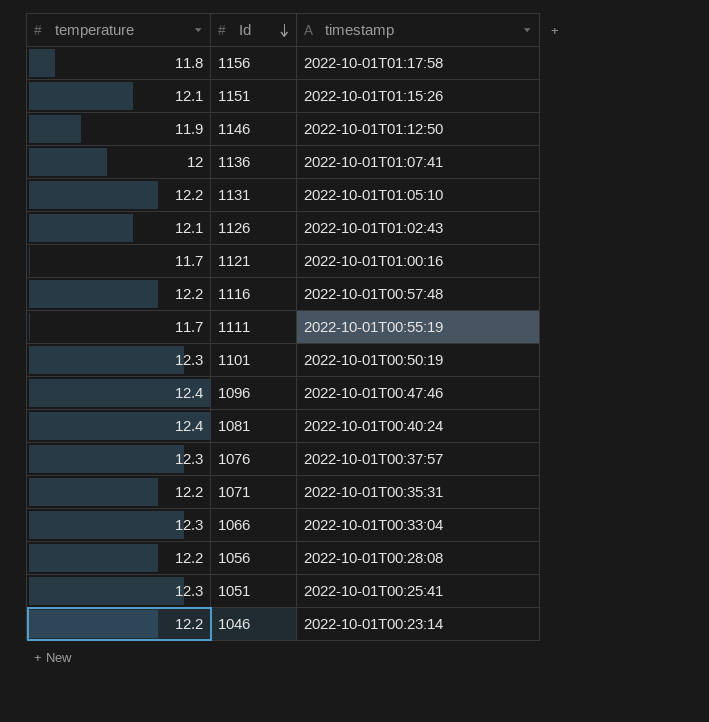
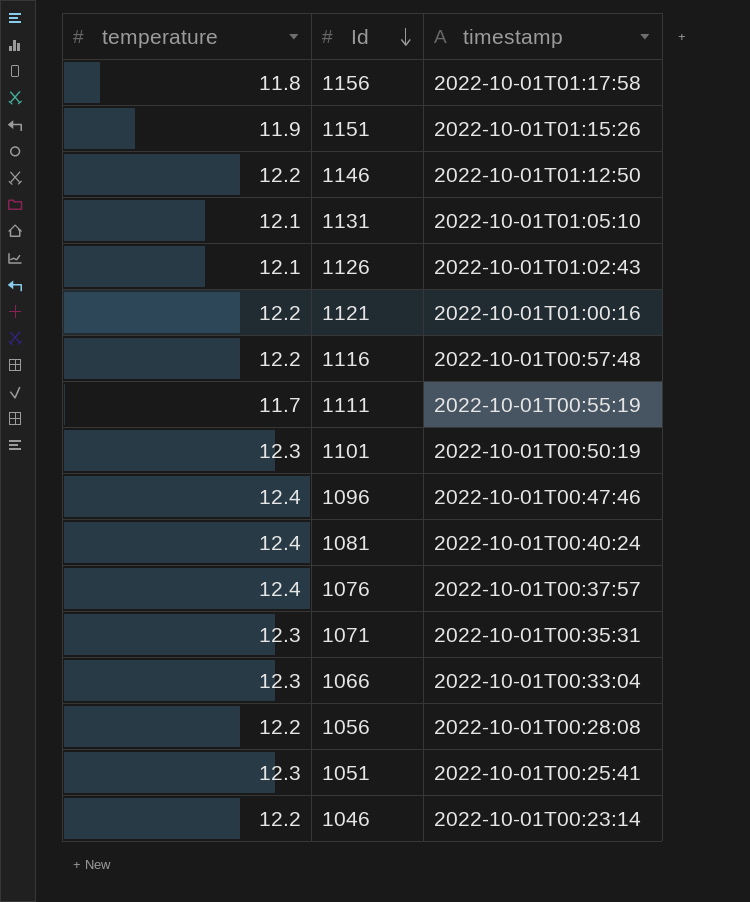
row 1136: 12 | 2022-10-01T01:07:41 -> none
1151 | temperature: 12.1 -> 11.9
1146 | temperature: 11.9 -> 12.2
1131 | temperature: 12.2 -> 12.1
1121 | temperature: 11.7 -> 12.2
1076 | temperature: 12.3 -> 12.4
1071 | temperature: 12.2 -> 12.3

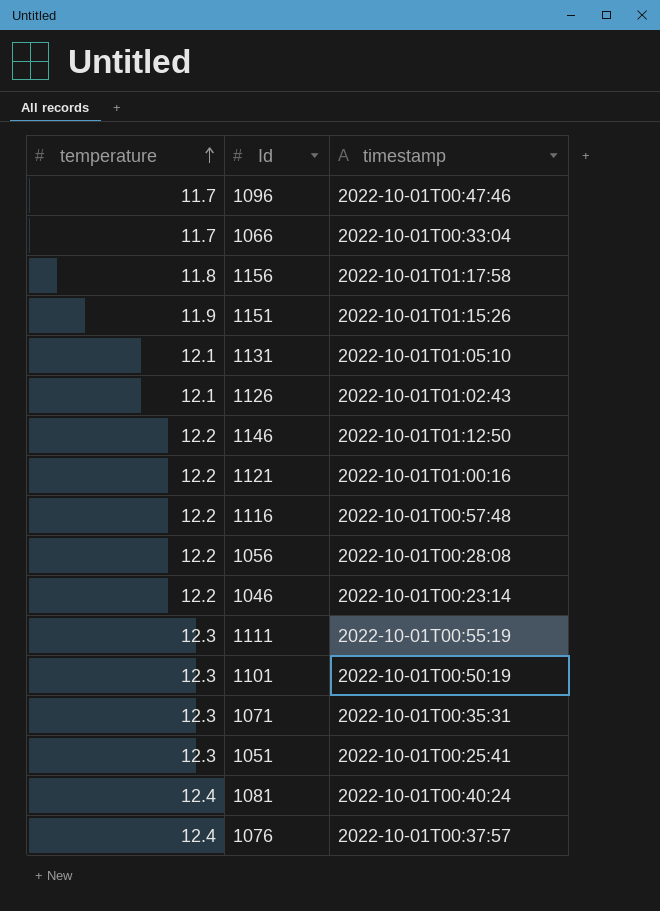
row order: Id descending -> temperature ascending
1096 | temperature: 12.4 -> 11.7
1066 | temperature: 12.3 -> 11.7
1111 | temperature: 11.7 -> 12.3

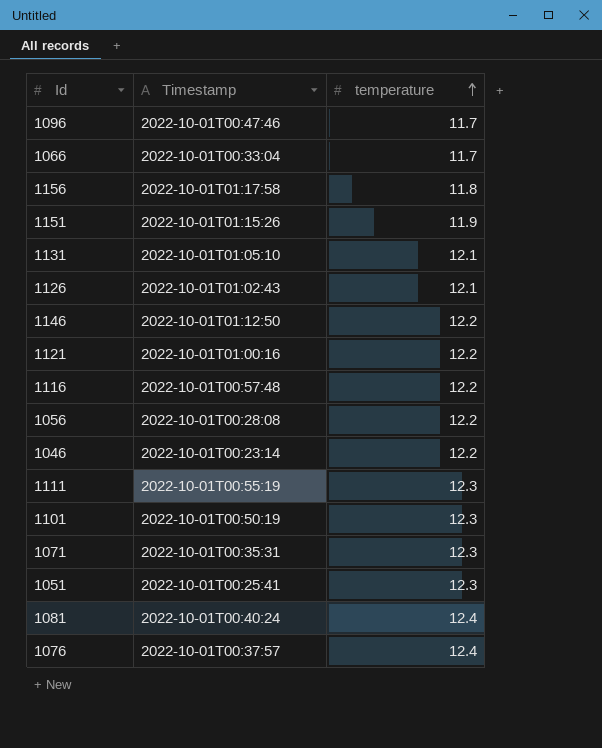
column name: timestamp -> Timestamp
column temperature | position: 1 -> 3

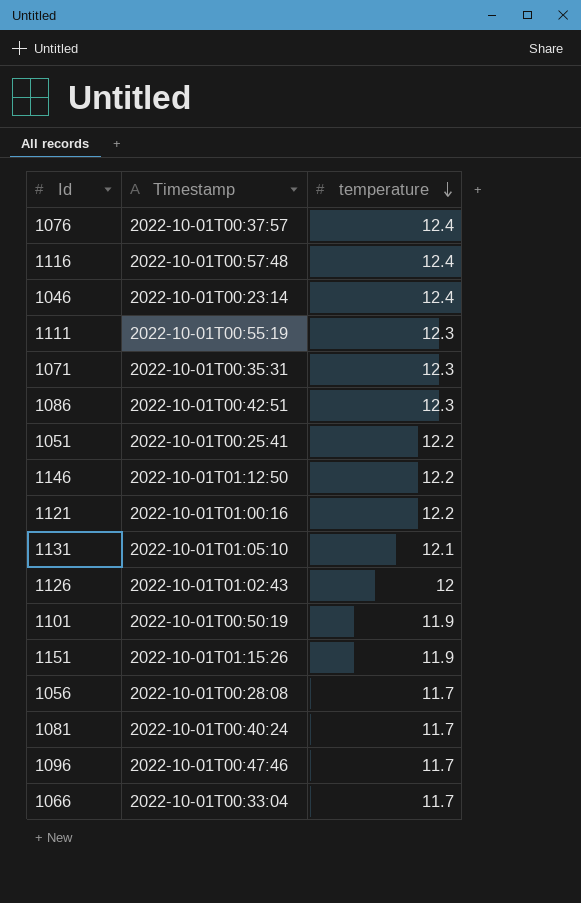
row order: temperature ascending -> temperature descending
row 1156: 2022-10-01T01:17:58 | 11.8 -> none
1116 | temperature: 12.2 -> 12.4
1046 | temperature: 12.2 -> 12.4
row 1086: none -> 2022-10-01T00:42:51 | 12.3
1051 | temperature: 12.3 -> 12.2
1126 | temperature: 12.1 -> 12
1101 | temperature: 12.3 -> 11.9
1056 | temperature: 12.2 -> 11.7
1081 | temperature: 12.4 -> 11.7

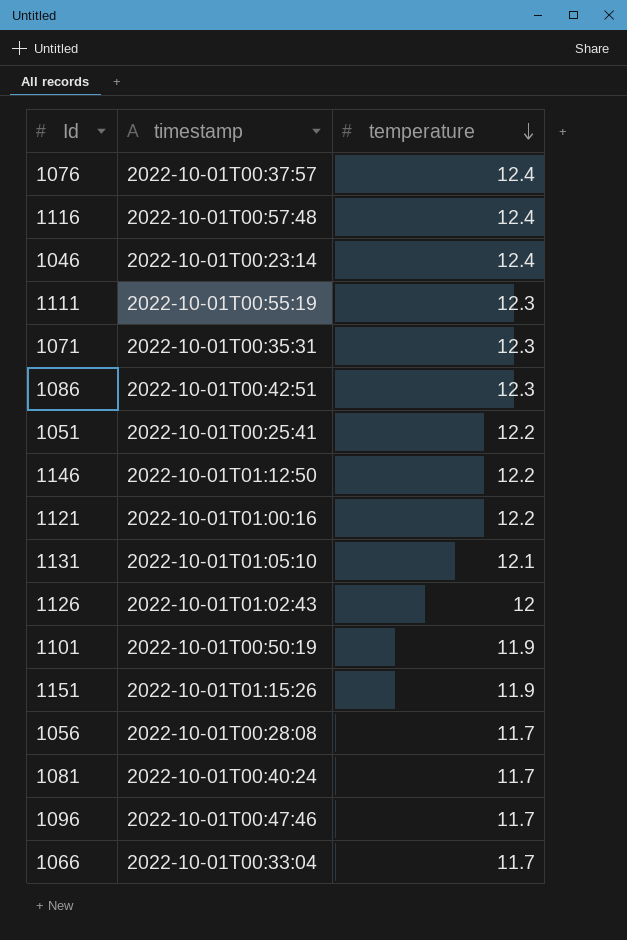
column name: Timestamp -> timestamp

